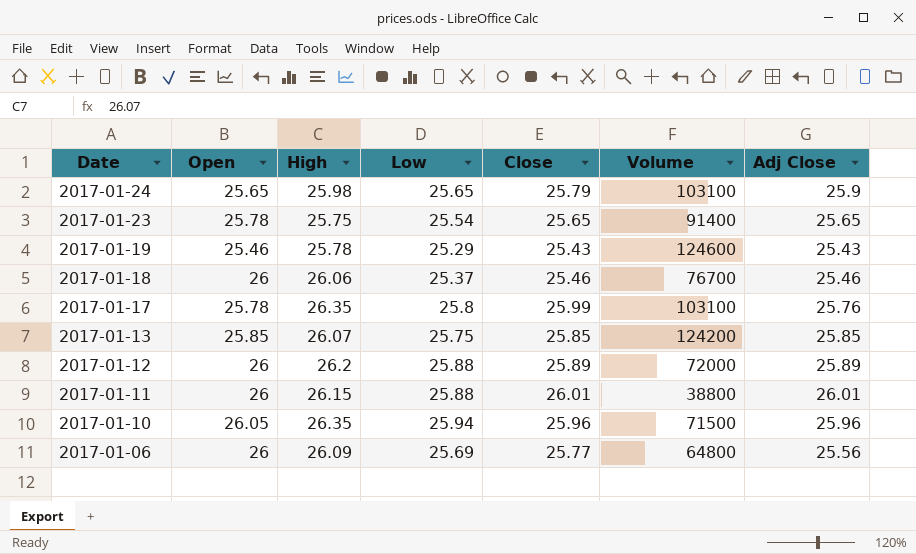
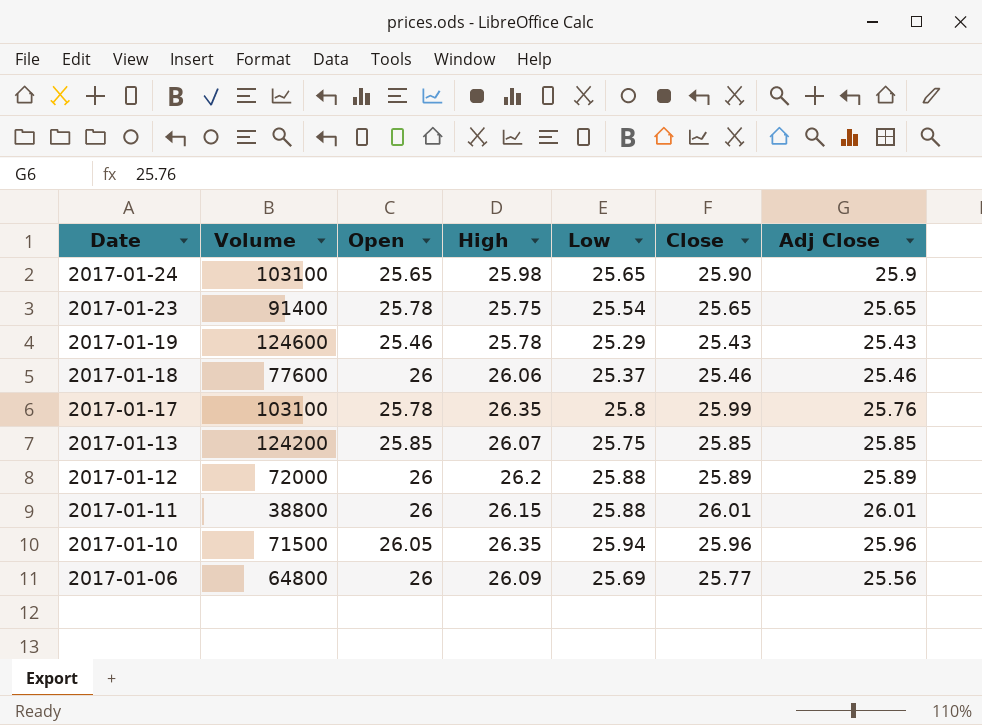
column Volume | position: 6 -> 2
2017-01-24 | Close: 25.79 -> 25.90
2017-01-18 | Volume: 76700 -> 77600

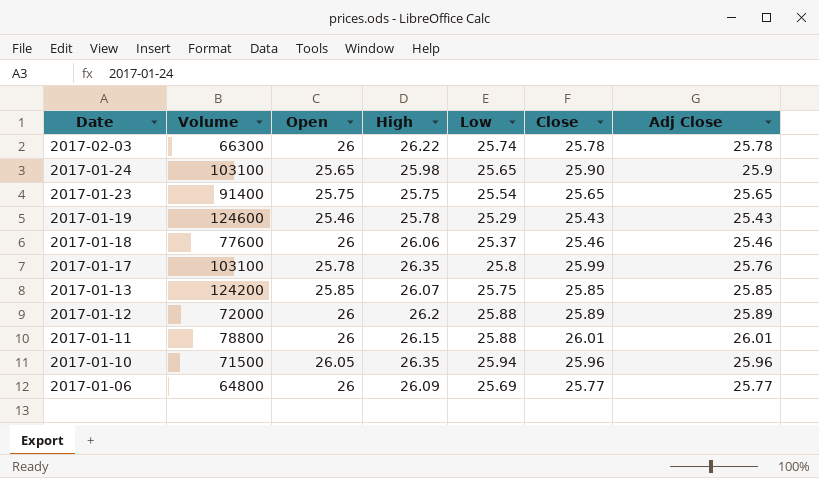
row 2017-02-03: none -> 66300 | 26 | 26.22 | 25.74 | 25.78 | 25.78
2017-01-23 | Open: 25.78 -> 25.75
2017-01-11 | Volume: 38800 -> 78800
2017-01-06 | Adj Close: 25.56 -> 25.77

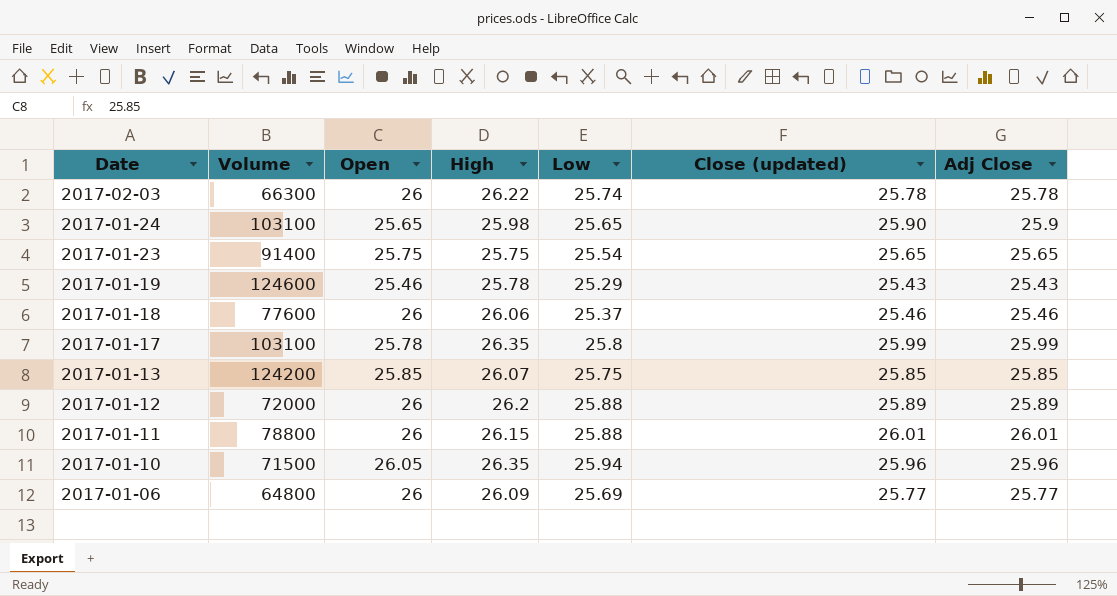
column name: Close -> Close (updated)
2017-01-17 | Adj Close: 25.76 -> 25.99

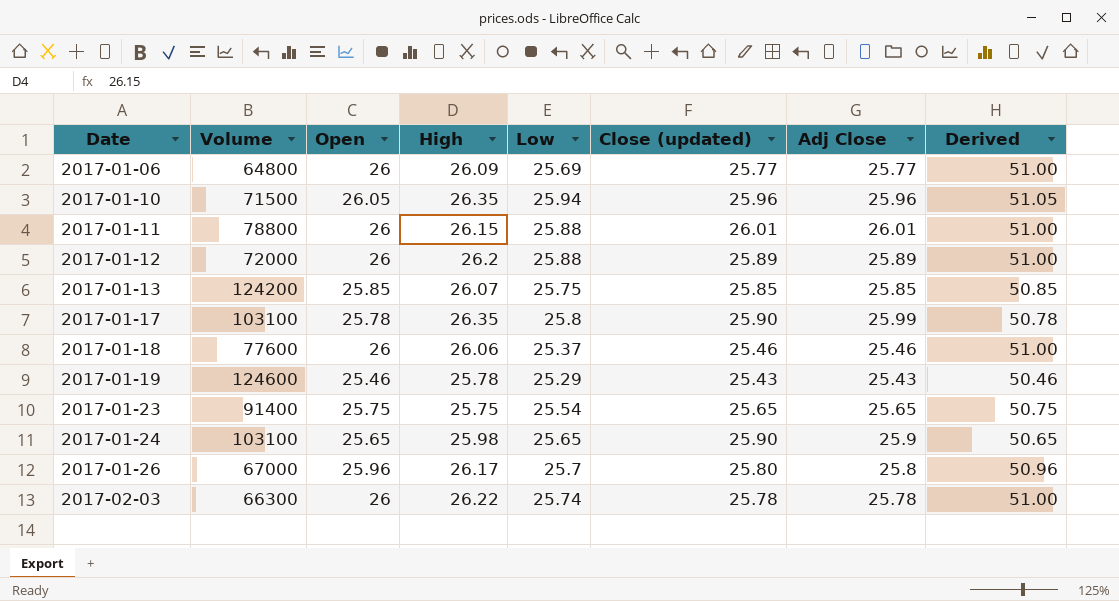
row order: Date descending -> Date ascending
column Derived | formula: none -> [Open] + 25
2017-01-17 | Close (updated): 25.99 -> 25.90
row 2017-01-26: none -> 67000 | 25.96 | 26.17 | 25.7 | 25.80 | 25.8 | 50.96

